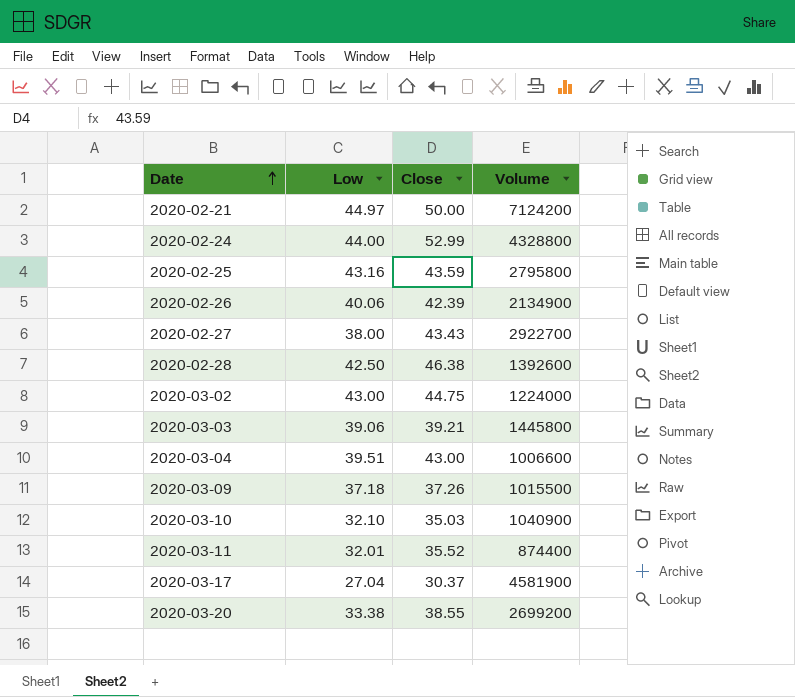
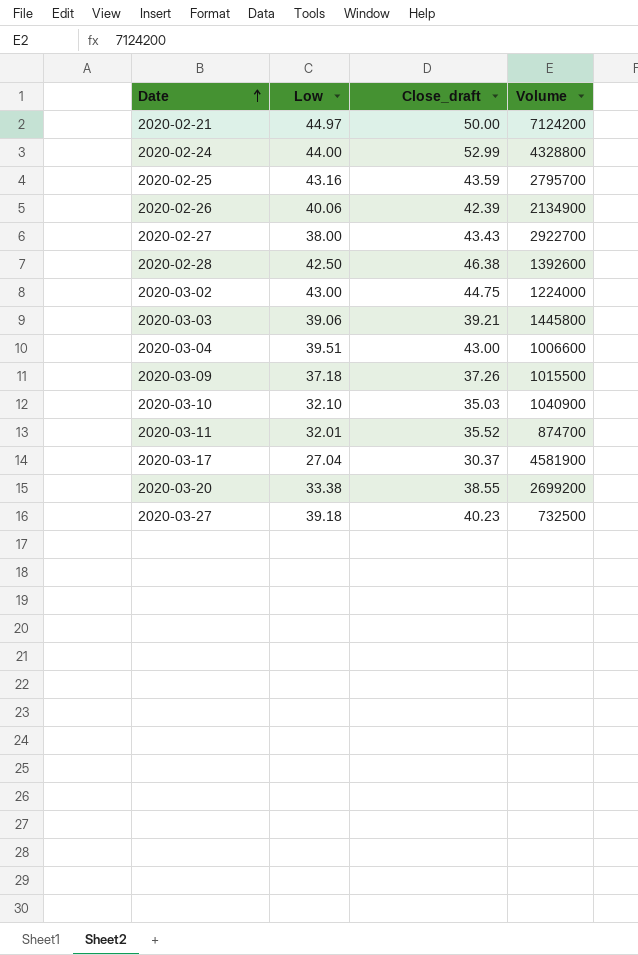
column name: Close -> Close_draft
2020-02-25 | Volume: 2795800 -> 2795700
2020-03-11 | Volume: 874400 -> 874700
row 2020-03-27: none -> 39.18 | 40.23 | 732500

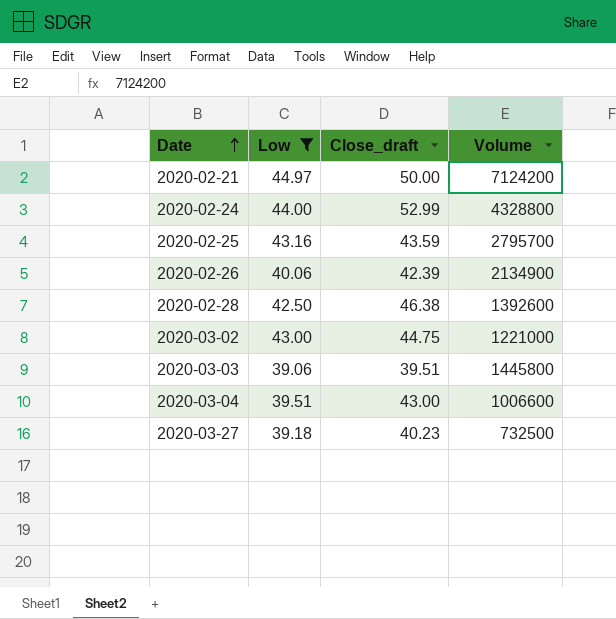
filter: none -> Low >= 39.06
2020-03-02 | Volume: 1224000 -> 1221000
2020-03-03 | Close_draft: 39.21 -> 39.51

